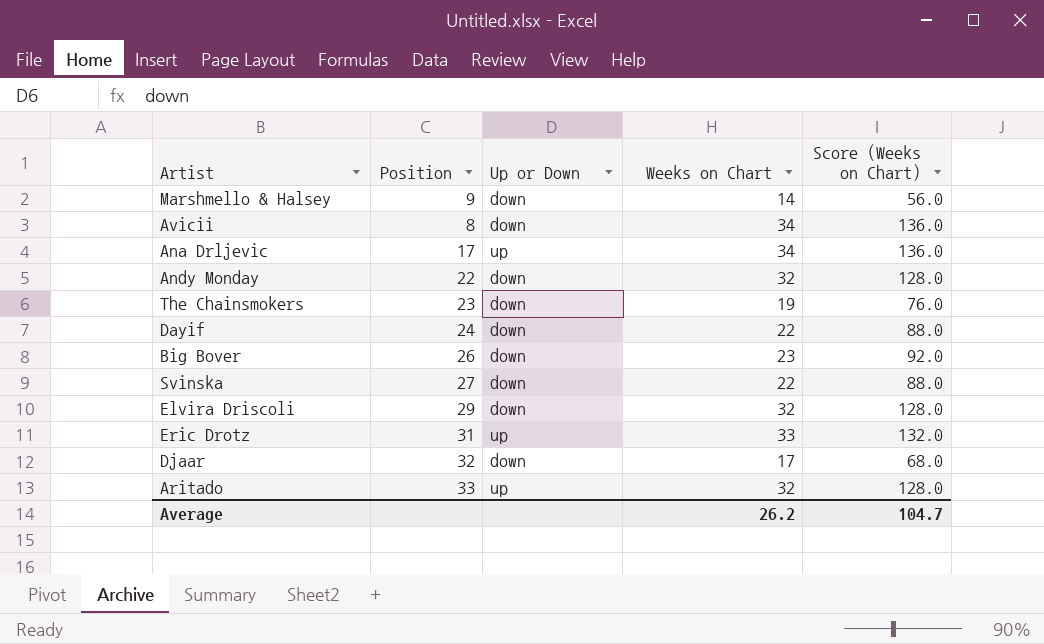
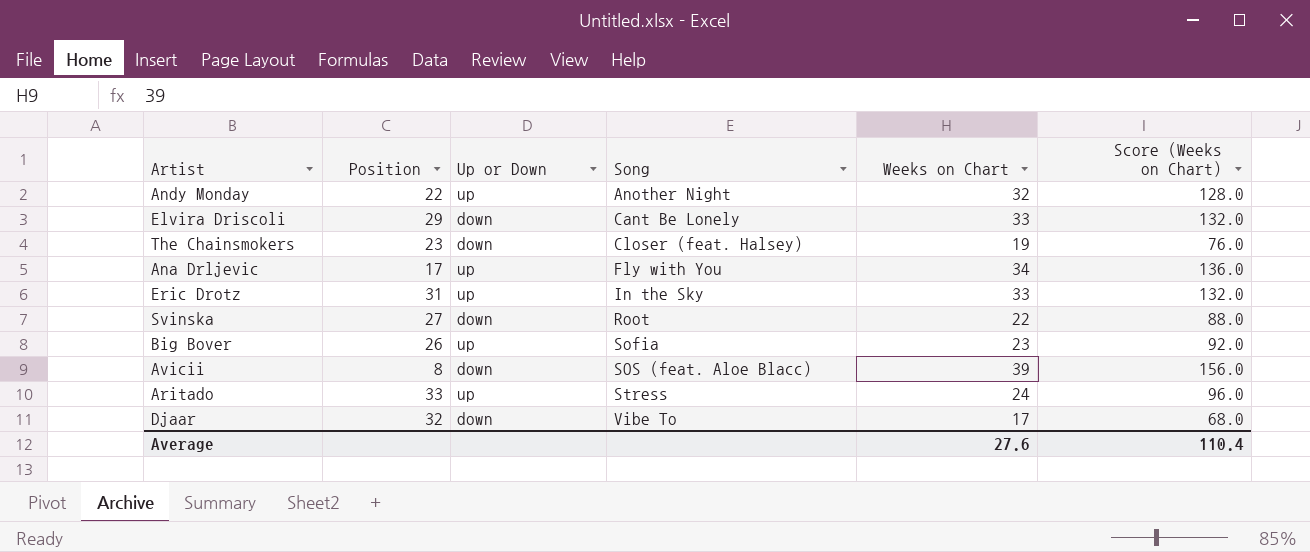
row order: none -> Song ascending
column Song | position: none -> 4
row Marshmello & Halsey: 9 | down | 14 | 56.0 -> none
row Dayif: 24 | down | 22 | 88.0 -> none
Andy Monday | Up or Down: down -> up
Elvira Driscoli | Weeks on Chart: 32 -> 33
Elvira Driscoli | Score (Weeks on Chart): 128.0 -> 132.0
Big Bover | Up or Down: down -> up
Avicii | Weeks on Chart: 34 -> 39
Avicii | Score (Weeks on Chart): 136.0 -> 156.0
Aritado | Weeks on Chart: 32 -> 24
Aritado | Score (Weeks on Chart): 128.0 -> 96.0
Average | Weeks on Chart: 26.2 -> 27.6
Average | Score (Weeks on Chart): 104.7 -> 110.4

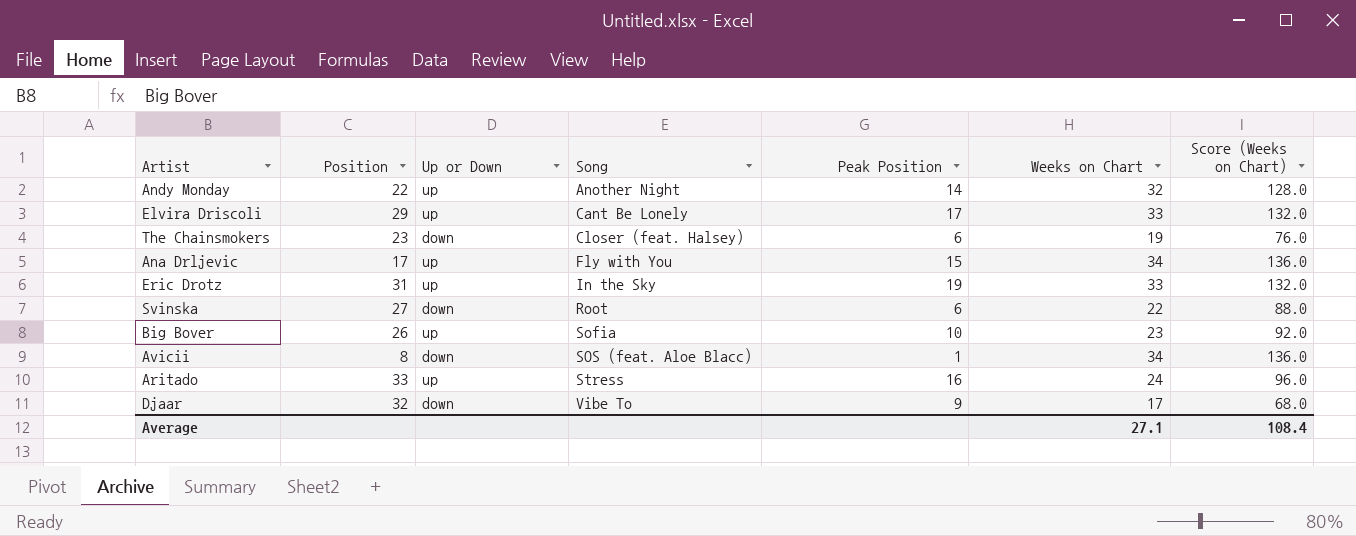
column Peak Position | position: none -> 5
Elvira Driscoli | Up or Down: down -> up
Avicii | Weeks on Chart: 39 -> 34
Avicii | Score (Weeks on Chart): 156.0 -> 136.0
Average | Weeks on Chart: 27.6 -> 27.1
Average | Score (Weeks on Chart): 110.4 -> 108.4

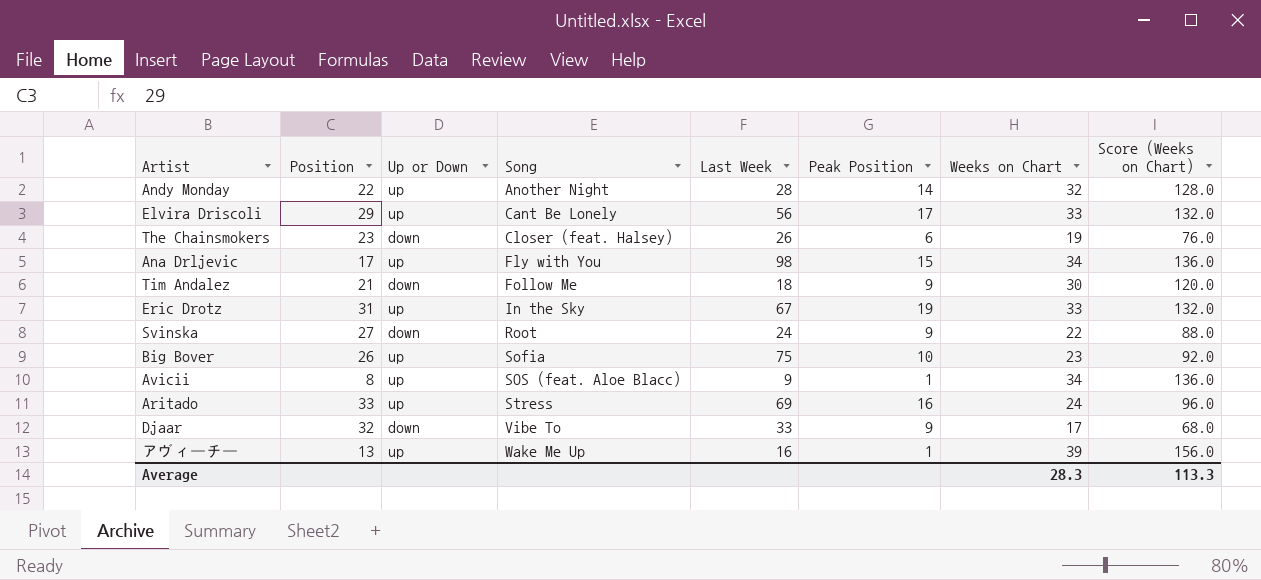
column Last Week | position: none -> 5
row Tim Andalez: none -> 21 | down | Follow Me | 18 | 9 | 30 | 120.0
Svinska | Peak Position: 6 -> 9
Avicii | Up or Down: down -> up
row アヴィーチー: none -> 13 | up | Wake Me Up | 16 | 1 | 39 | 156.0
Average | Weeks on Chart: 27.1 -> 28.3
Average | Score (Weeks on Chart): 108.4 -> 113.3

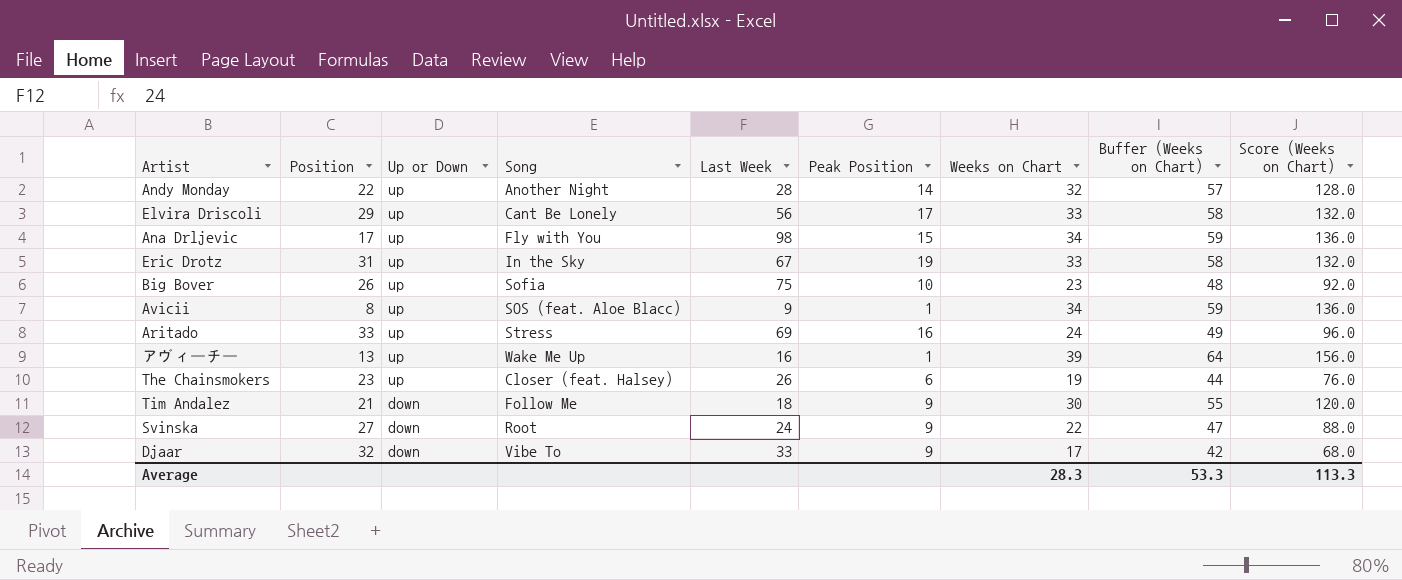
row order: Song ascending -> Up or Down descending
column Buffer (Weeks on Chart) | formula: none -> [Weeks on Chart] + 25
The Chainsmokers | Up or Down: down -> up

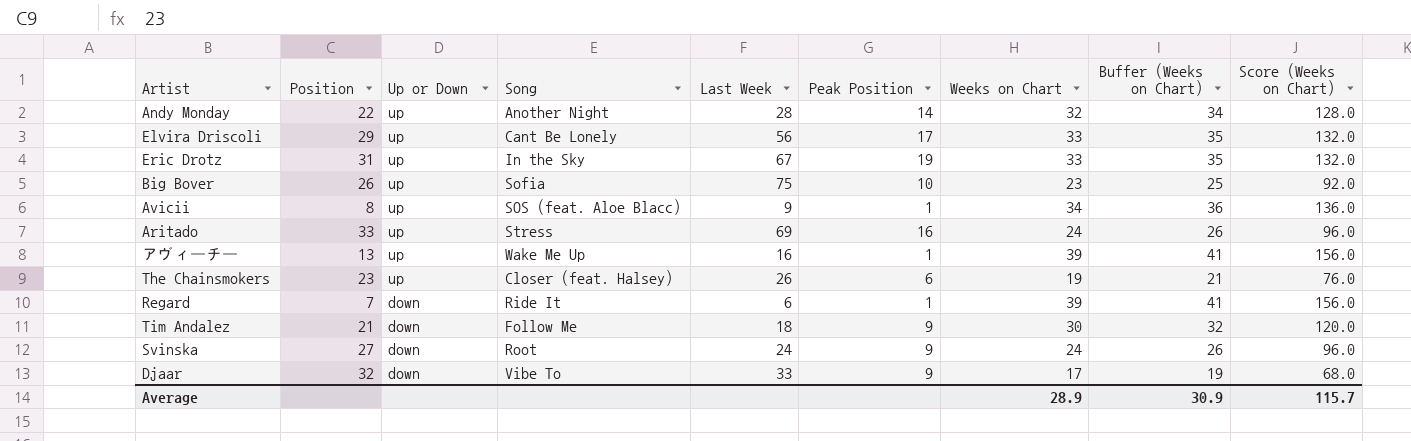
column Buffer (Weeks on Chart) | formula: [Weeks on Chart] + 25 -> [Weeks on Chart] + 2
row Ana Drljevic: 17 | up | Fly with You | 98 | 15 | 34 | 59 | 136.0 -> none
row Regard: none -> 7 | down | Ride It | 6 | 1 | 39 | 41 | 156.0
Svinska | Weeks on Chart: 22 -> 24
Svinska | Score (Weeks on Chart): 88.0 -> 96.0
Average | Weeks on Chart: 28.3 -> 28.9
Average | Buffer (Weeks on Chart): 53.3 -> 30.9
Average | Score (Weeks on Chart): 113.3 -> 115.7

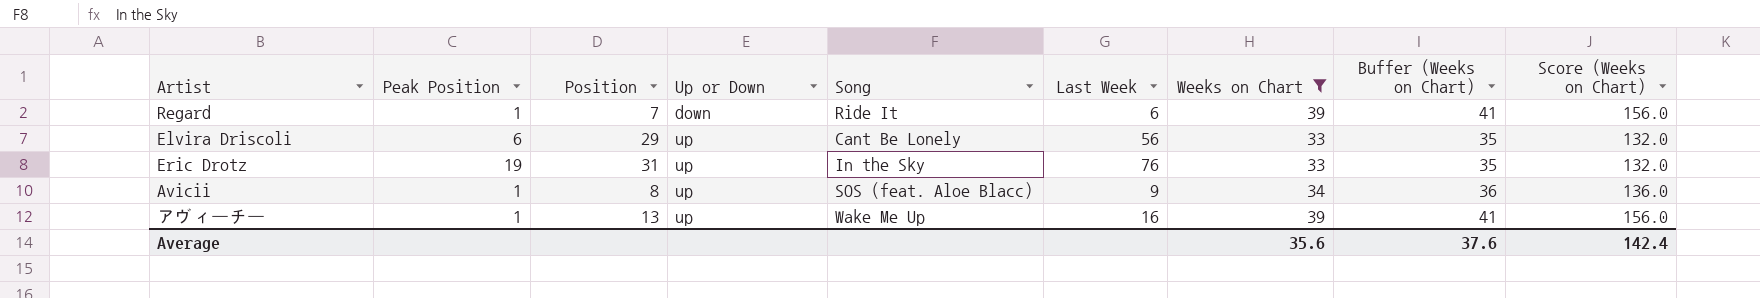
filter: none -> Weeks on Chart >= 33
row order: Up or Down descending -> Up or Down ascending
column Peak Position | position: 6 -> 2
Elvira Driscoli | Peak Position: 17 -> 6
Eric Drotz | Last Week: 67 -> 76
Average | Weeks on Chart: 28.9 -> 35.6
Average | Buffer (Weeks on Chart): 30.9 -> 37.6
Average | Score (Weeks on Chart): 115.7 -> 142.4

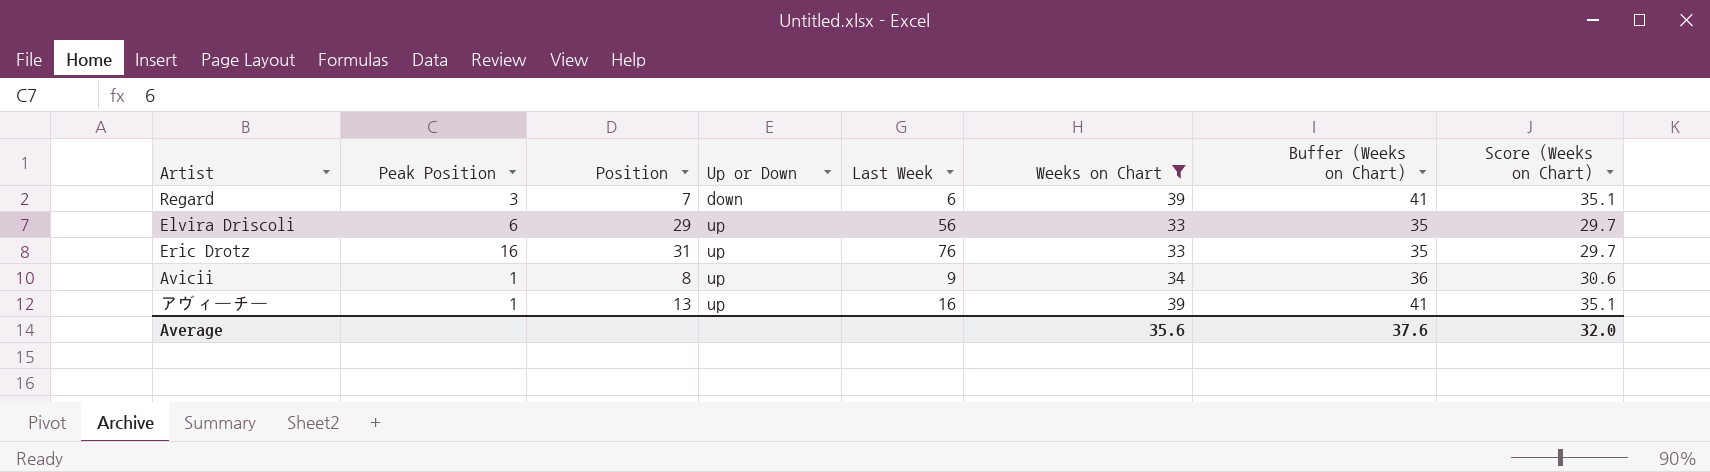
column Song | position: 5 -> none
column Score (Weeks on Chart) | formula: [Weeks on Chart] * 4 -> [Weeks on Chart] * 0.9
Regard | Peak Position: 1 -> 3
Eric Drotz | Peak Position: 19 -> 16
Average | Score (Weeks on Chart): 142.4 -> 32.0

